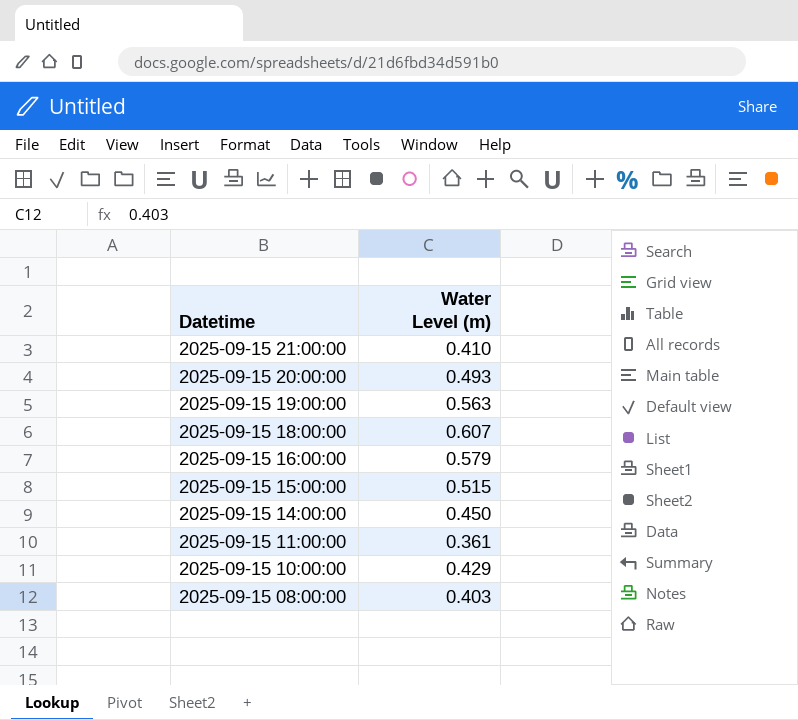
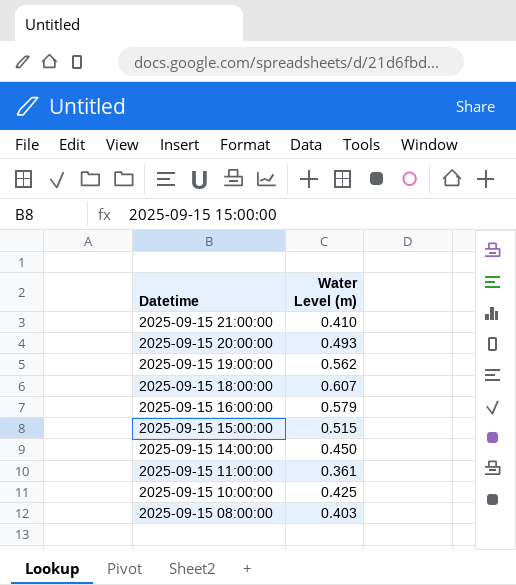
2025-09-15 19:00:00 | Water Level (m): 0.563 -> 0.562
2025-09-15 10:00:00 | Water Level (m): 0.429 -> 0.425

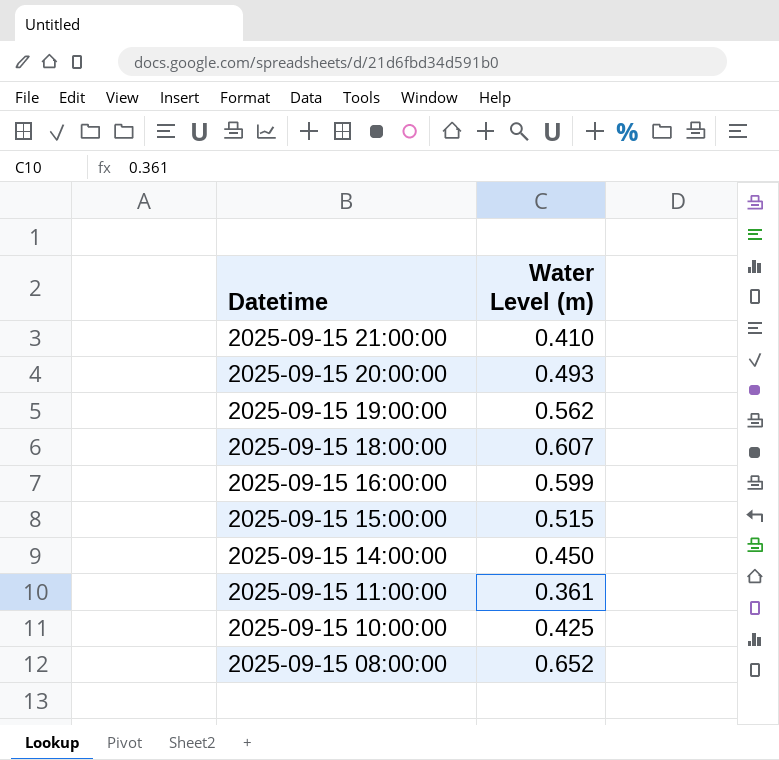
2025-09-15 16:00:00 | Water Level (m): 0.579 -> 0.599
2025-09-15 08:00:00 | Water Level (m): 0.403 -> 0.652

